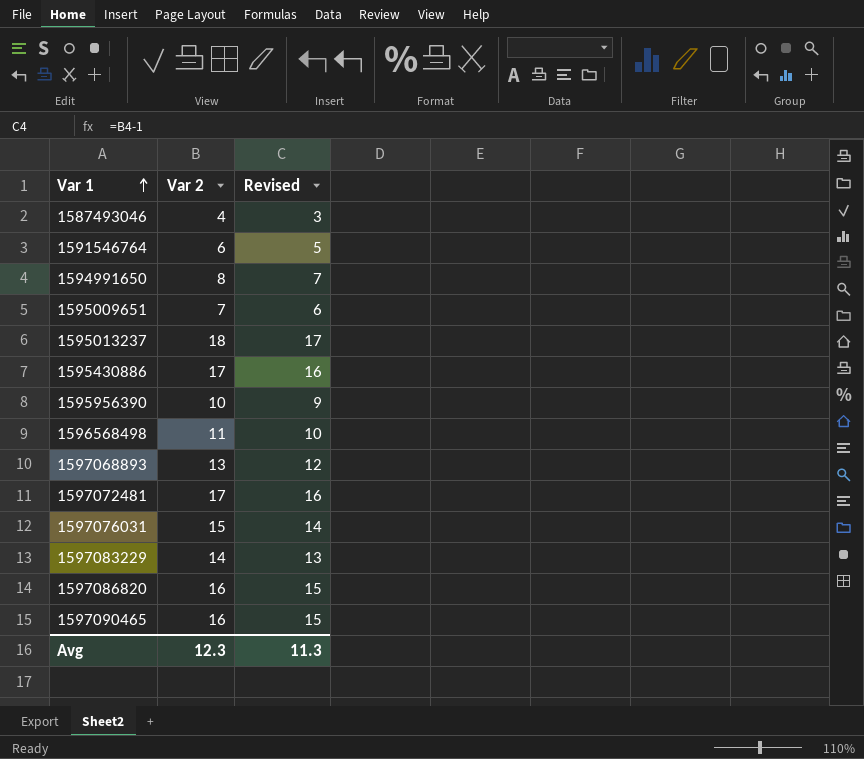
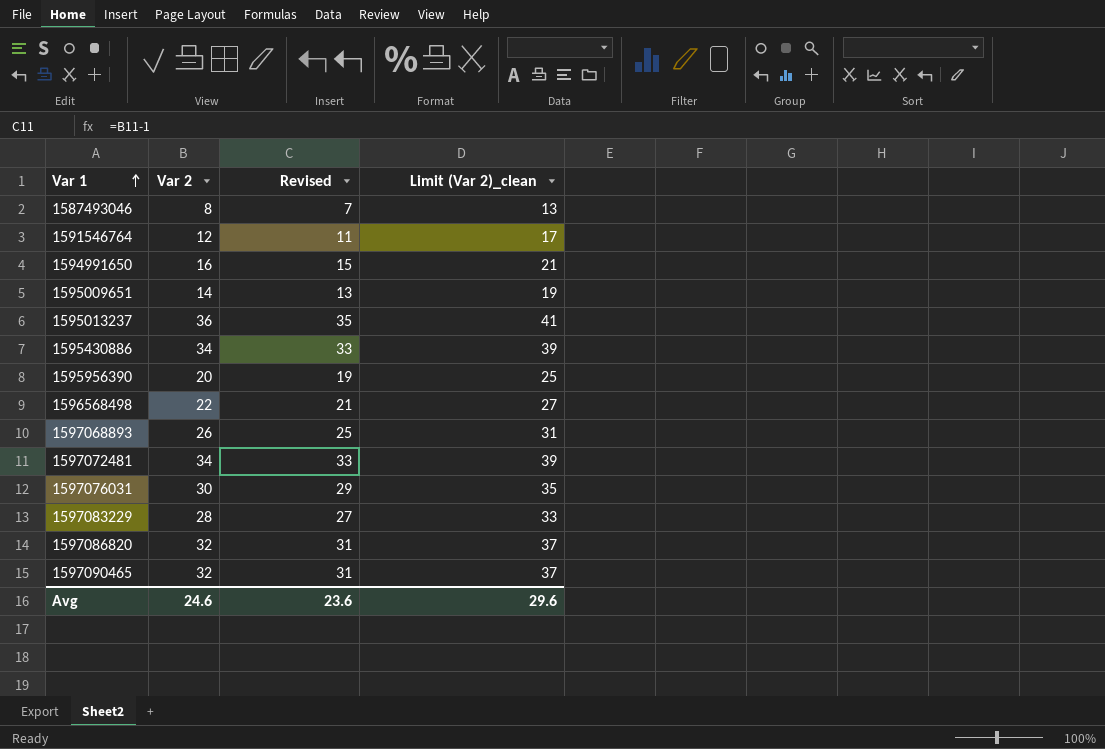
column Limit (Var 2)_clean | formula: none -> [Var 2] + 5
1587493046 | Var 2: 4 -> 8
1587493046 | Revised: 3 -> 7
1591546764 | Var 2: 6 -> 12
1591546764 | Revised: 5 -> 11
1594991650 | Var 2: 8 -> 16
1594991650 | Revised: 7 -> 15
1595009651 | Var 2: 7 -> 14
1595009651 | Revised: 6 -> 13
1595013237 | Var 2: 18 -> 36
1595013237 | Revised: 17 -> 35
1595430886 | Var 2: 17 -> 34
1595430886 | Revised: 16 -> 33
1595956390 | Var 2: 10 -> 20
1595956390 | Revised: 9 -> 19
1596568498 | Var 2: 11 -> 22
1596568498 | Revised: 10 -> 21
1597068893 | Var 2: 13 -> 26
1597068893 | Revised: 12 -> 25
1597072481 | Var 2: 17 -> 34
1597072481 | Revised: 16 -> 33
1597076031 | Var 2: 15 -> 30
1597076031 | Revised: 14 -> 29
1597083229 | Var 2: 14 -> 28
1597083229 | Revised: 13 -> 27
1597086820 | Var 2: 16 -> 32
1597086820 | Revised: 15 -> 31
1597090465 | Var 2: 16 -> 32
1597090465 | Revised: 15 -> 31
Avg | Var 2: 12.3 -> 24.6
Avg | Revised: 11.3 -> 23.6

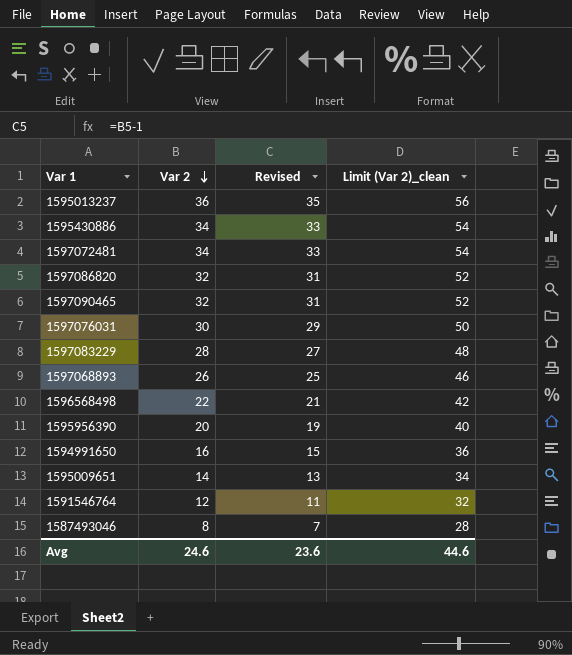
row order: Var 1 ascending -> Var 2 descending
column Limit (Var 2)_clean | formula: [Var 2] + 5 -> [Var 2] + 20
Avg | Limit (Var 2)_clean: 29.6 -> 44.6

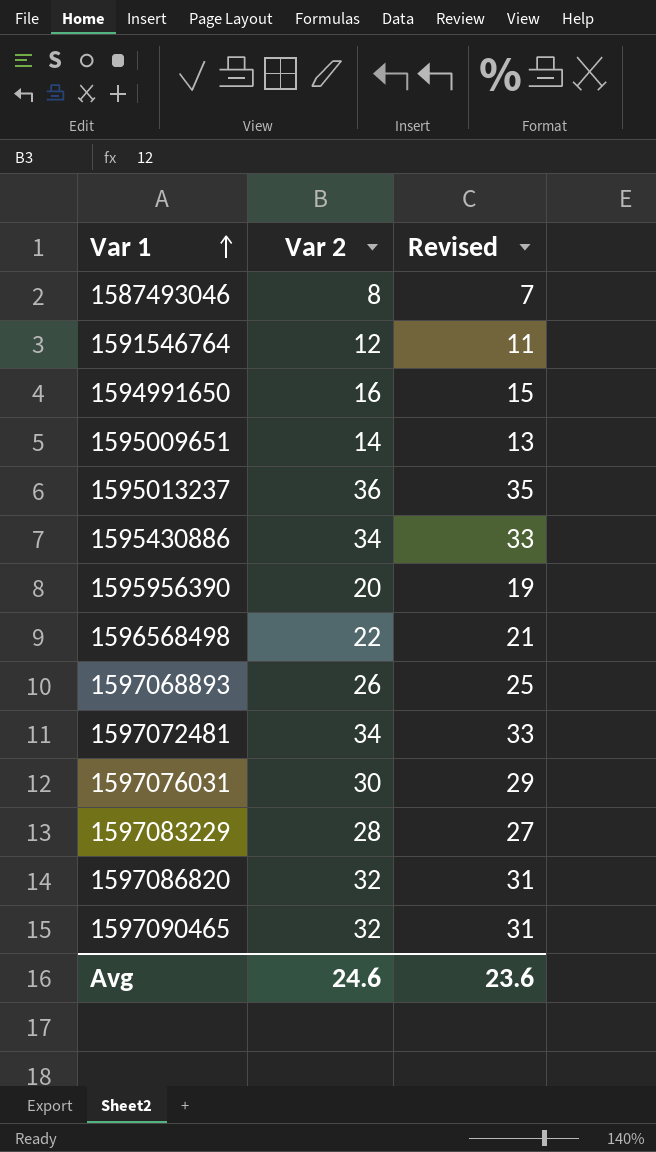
row order: Var 2 descending -> Var 1 ascending
column Limit (Var 2)_clean | formula: [Var 2] + 20 -> none

